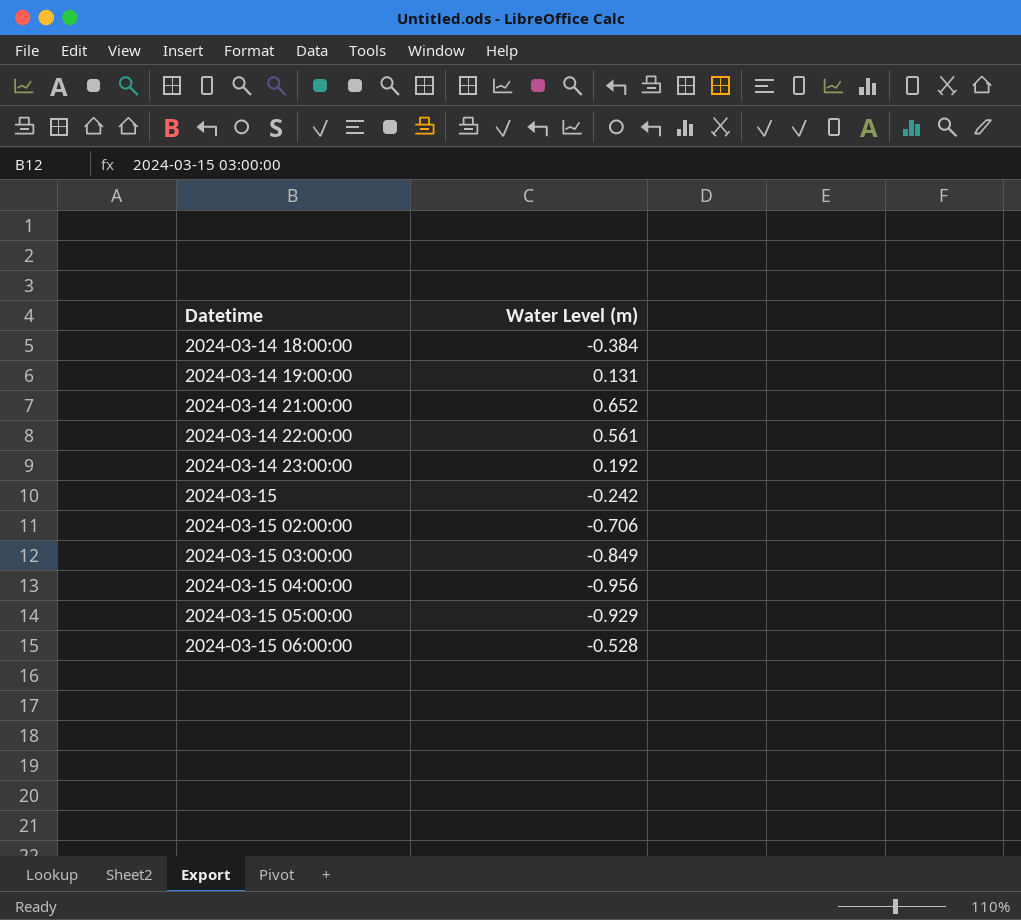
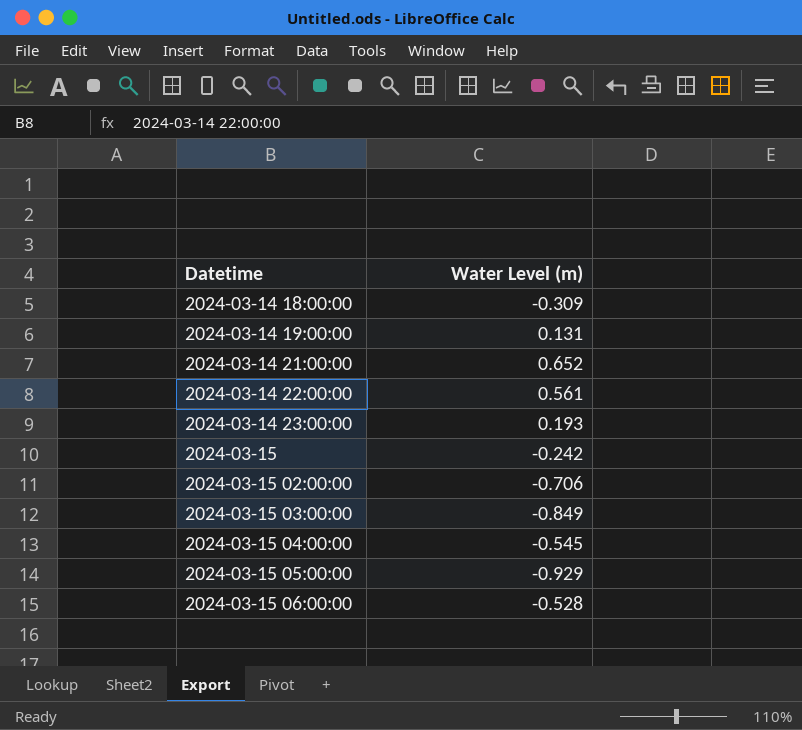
2024-03-14 18:00:00 | Water Level (m): -0.384 -> -0.309
2024-03-14 23:00:00 | Water Level (m): 0.192 -> 0.193
2024-03-15 04:00:00 | Water Level (m): -0.956 -> -0.545

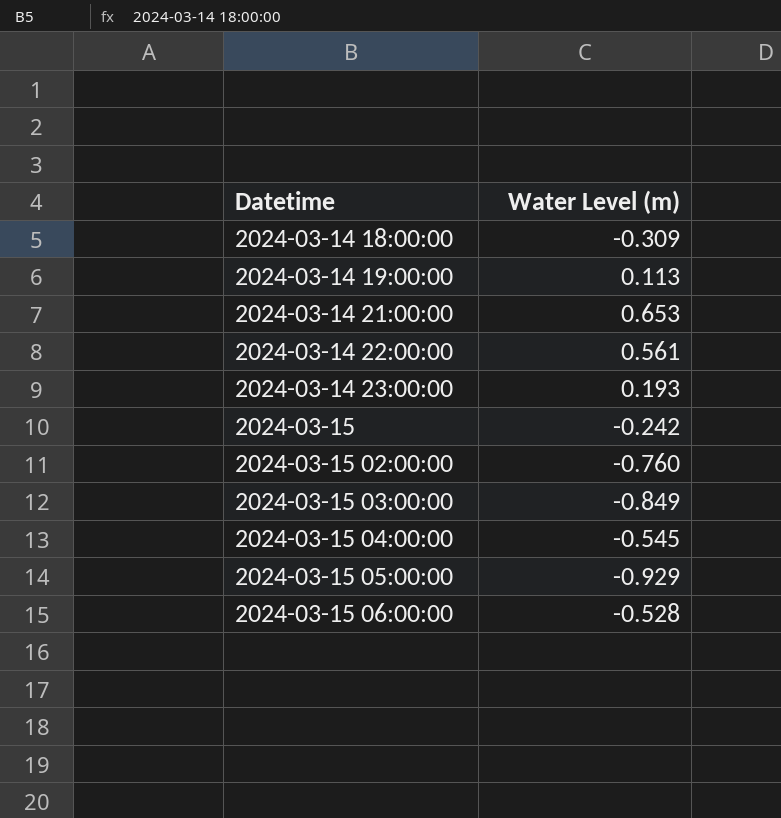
2024-03-14 19:00:00 | Water Level (m): 0.131 -> 0.113
2024-03-14 21:00:00 | Water Level (m): 0.652 -> 0.653
2024-03-15 02:00:00 | Water Level (m): -0.706 -> -0.760

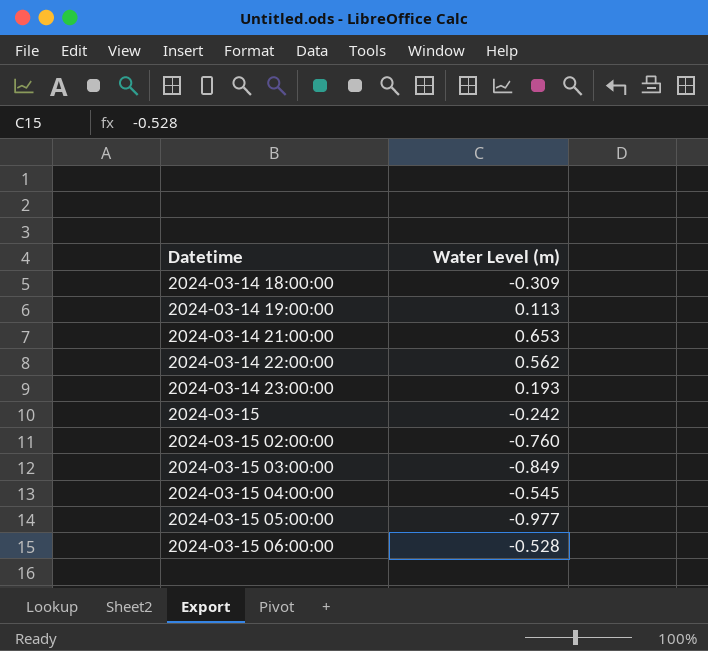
2024-03-14 22:00:00 | Water Level (m): 0.561 -> 0.562
2024-03-15 05:00:00 | Water Level (m): -0.929 -> -0.977

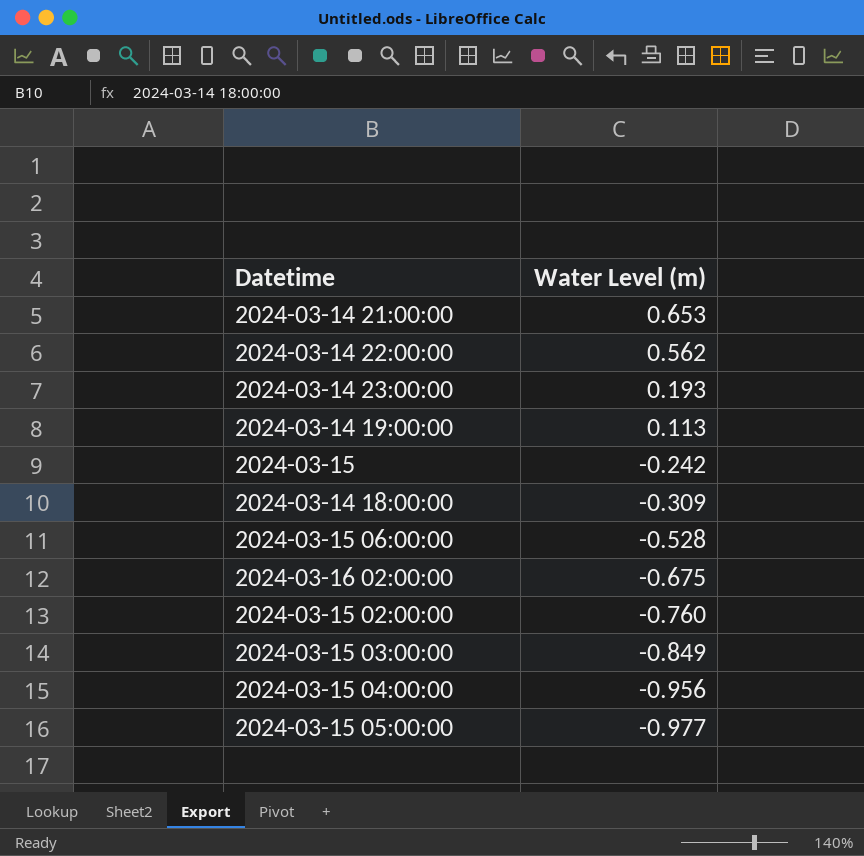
row order: Datetime ascending -> Water Level (m) descending
row 2024-03-16 02:00:00: none -> -0.675
2024-03-15 04:00:00 | Water Level (m): -0.545 -> -0.956

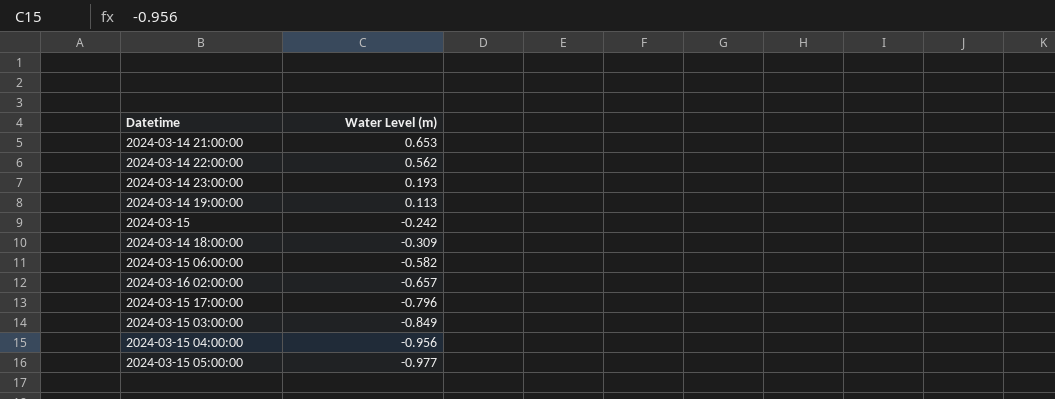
row 2024-03-15 02:00:00: -0.760 -> none
2024-03-15 06:00:00 | Water Level (m): -0.528 -> -0.582
2024-03-16 02:00:00 | Water Level (m): -0.675 -> -0.657
row 2024-03-15 17:00:00: none -> -0.796

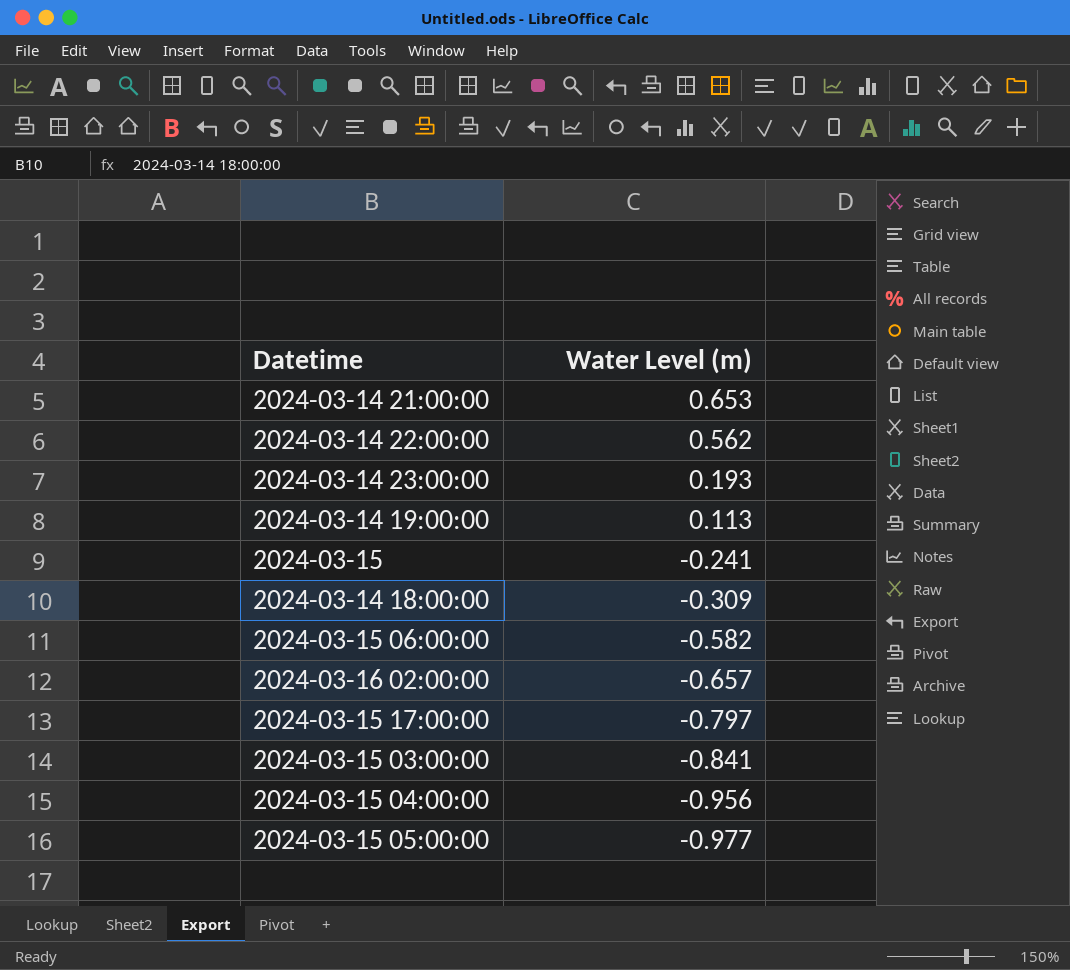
2024-03-15 | Water Level (m): -0.242 -> -0.241
2024-03-15 17:00:00 | Water Level (m): -0.796 -> -0.797
2024-03-15 03:00:00 | Water Level (m): -0.849 -> -0.841

